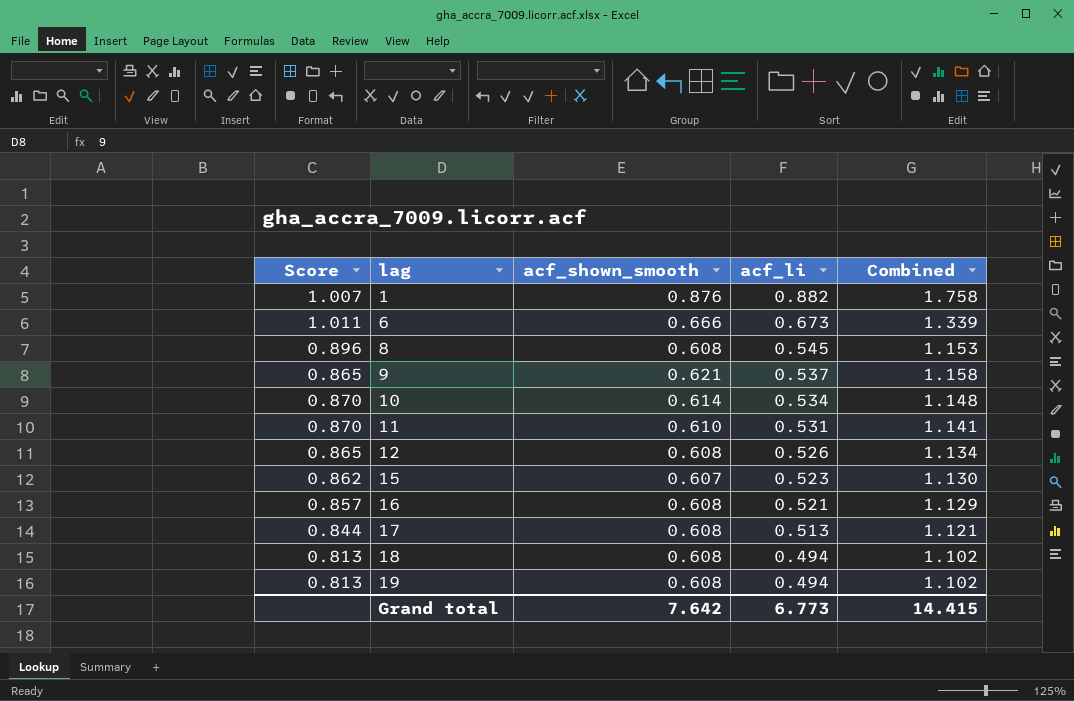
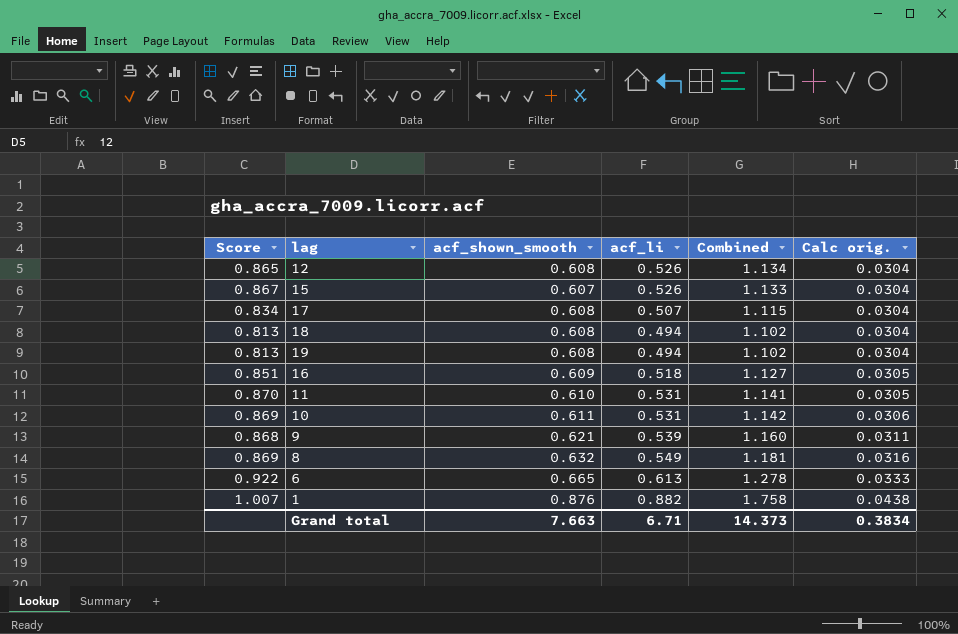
row order: lag ascending -> Calc orig. ascending
column Calc orig. | formula: none -> [acf_shown_smooth] * 0.05
15 | Score: 0.862 -> 0.867
15 | acf_li: 0.523 -> 0.526
15 | Combined: 1.130 -> 1.133
17 | Score: 0.844 -> 0.834
17 | acf_li: 0.513 -> 0.507
17 | Combined: 1.121 -> 1.115
16 | Score: 0.857 -> 0.851
16 | acf_shown_smooth: 0.608 -> 0.609
16 | acf_li: 0.521 -> 0.518
16 | Combined: 1.129 -> 1.127
10 | Score: 0.870 -> 0.869
10 | acf_shown_smooth: 0.614 -> 0.611
10 | acf_li: 0.534 -> 0.531
10 | Combined: 1.148 -> 1.142
9 | Score: 0.865 -> 0.868
9 | acf_li: 0.537 -> 0.539
9 | Combined: 1.158 -> 1.160
8 | Score: 0.896 -> 0.869
8 | acf_shown_smooth: 0.608 -> 0.632
8 | acf_li: 0.545 -> 0.549
8 | Combined: 1.153 -> 1.181
6 | Score: 1.011 -> 0.922
6 | acf_shown_smooth: 0.666 -> 0.665
6 | acf_li: 0.673 -> 0.613
6 | Combined: 1.339 -> 1.278
Grand total | acf_shown_smooth: 7.642 -> 7.663
Grand total | acf_li: 6.773 -> 6.71
Grand total | Combined: 14.415 -> 14.373

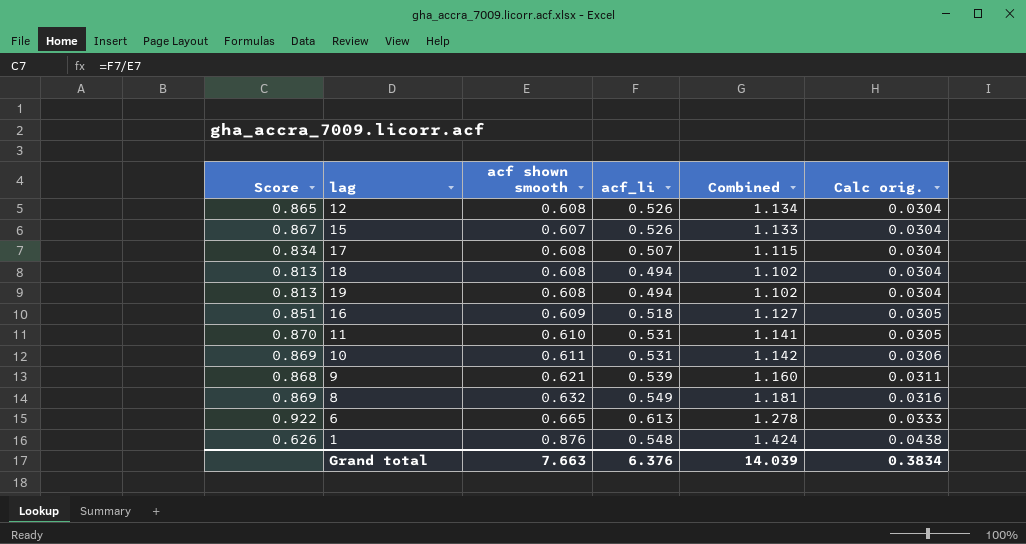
column name: acf_shown_smooth -> acf shown smooth
1 | Score: 1.007 -> 0.626
1 | acf_li: 0.882 -> 0.548
1 | Combined: 1.758 -> 1.424
Grand total | acf_li: 6.71 -> 6.376
Grand total | Combined: 14.373 -> 14.039

